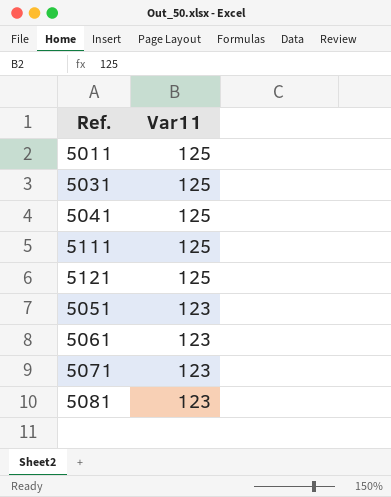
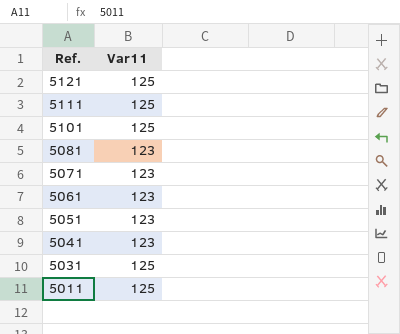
row order: Var11 descending -> Ref. descending
row 5101: none -> 125
5041 | Var11: 125 -> 123

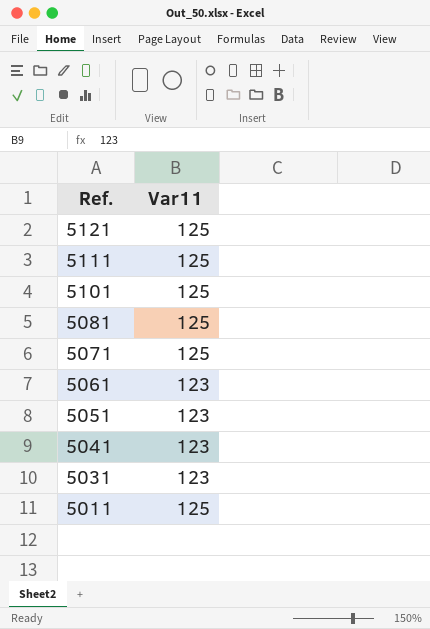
5081 | Var11: 123 -> 125
5071 | Var11: 123 -> 125
5031 | Var11: 125 -> 123

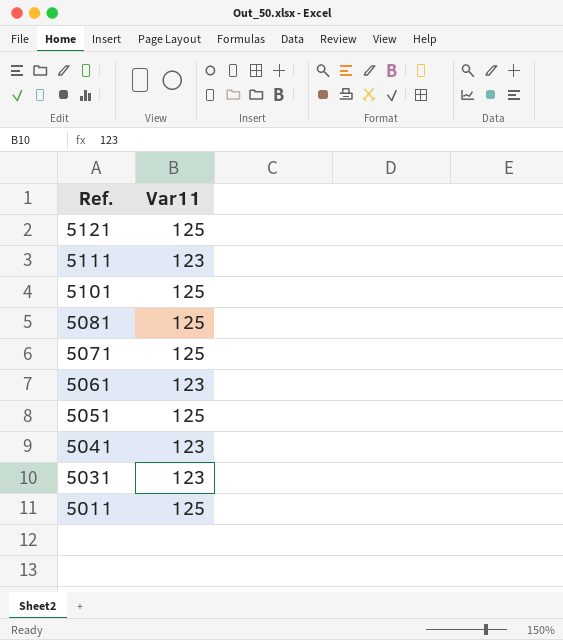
5111 | Var11: 125 -> 123
5051 | Var11: 123 -> 125

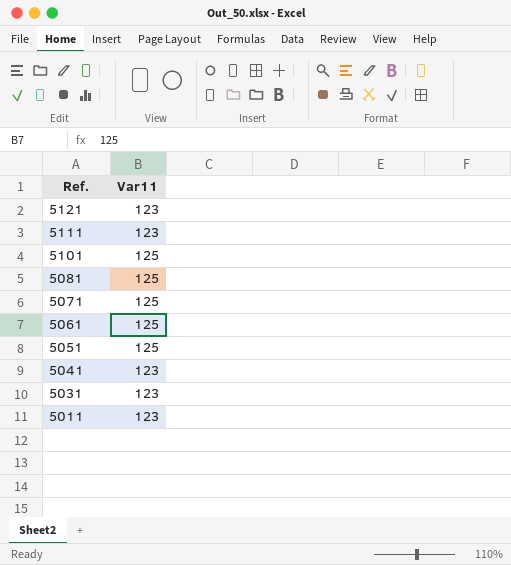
5121 | Var11: 125 -> 123
5061 | Var11: 123 -> 125
5011 | Var11: 125 -> 123

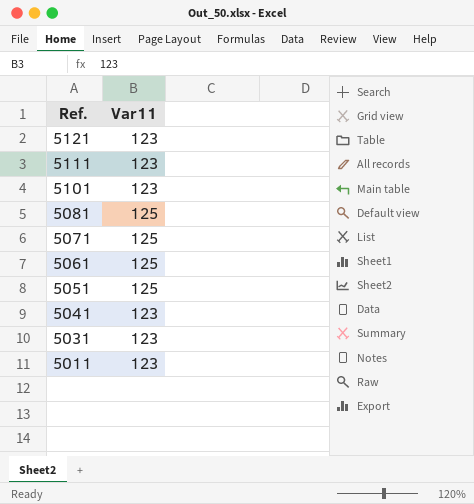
5101 | Var11: 125 -> 123

